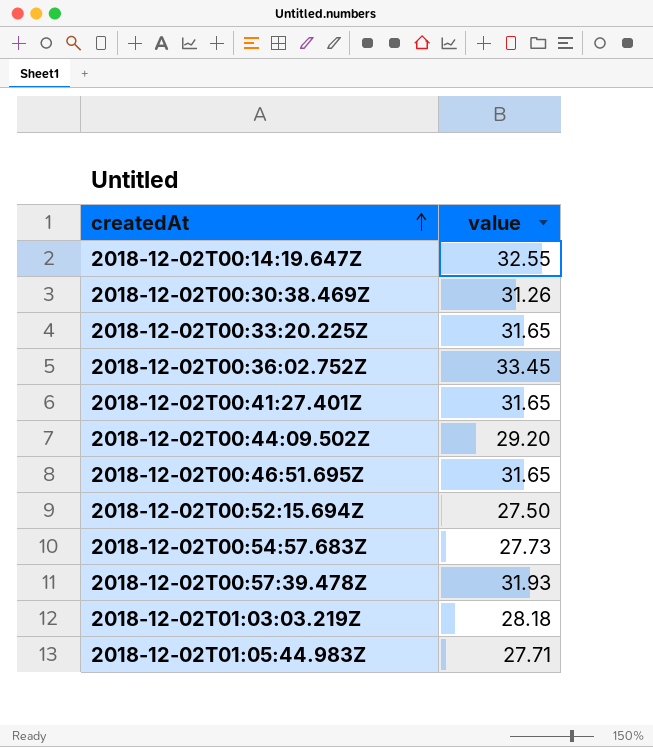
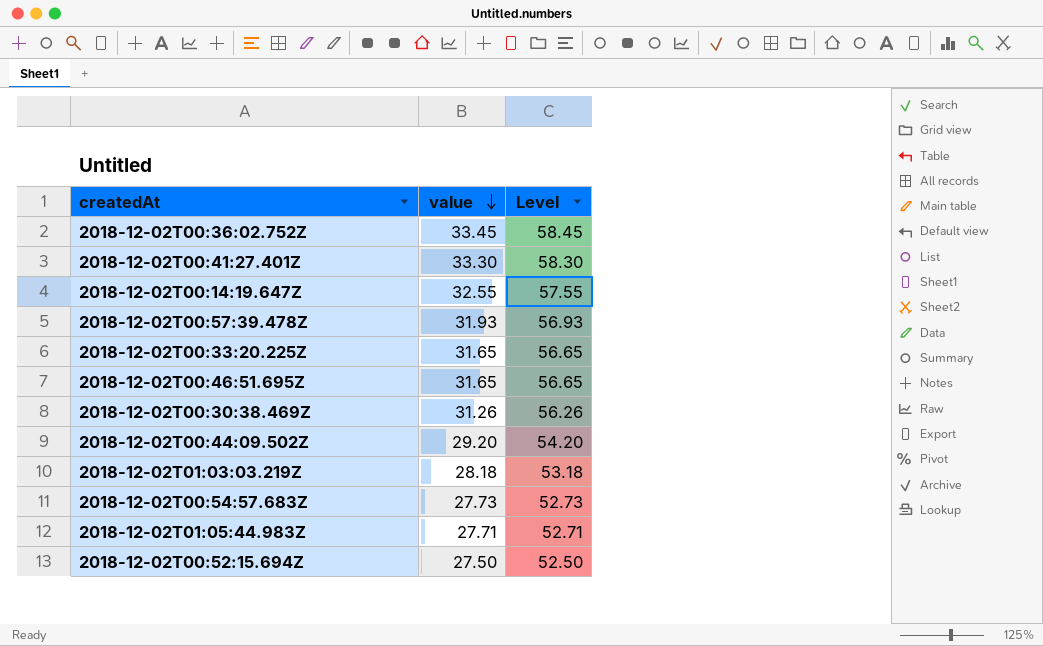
row order: createdAt ascending -> value descending
column Level | formula: none -> [value] + 25
2018-12-02T00:41:27.401Z | value: 31.65 -> 33.30

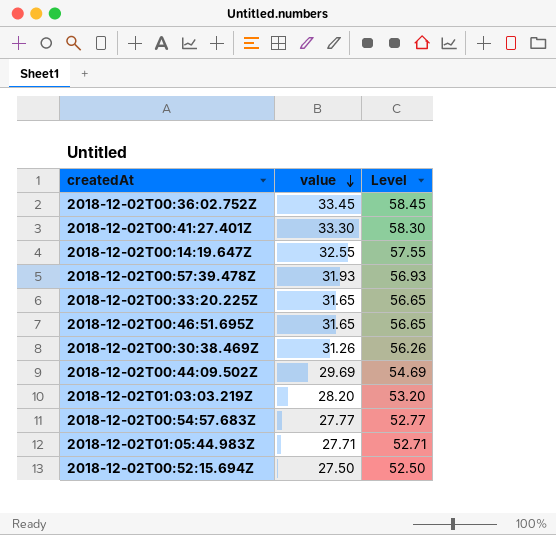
2018-12-02T00:44:09.502Z | value: 29.20 -> 29.69
2018-12-02T00:44:09.502Z | Level: 54.20 -> 54.69
2018-12-02T01:03:03.219Z | value: 28.18 -> 28.20
2018-12-02T01:03:03.219Z | Level: 53.18 -> 53.20
2018-12-02T00:54:57.683Z | value: 27.73 -> 27.77
2018-12-02T00:54:57.683Z | Level: 52.73 -> 52.77

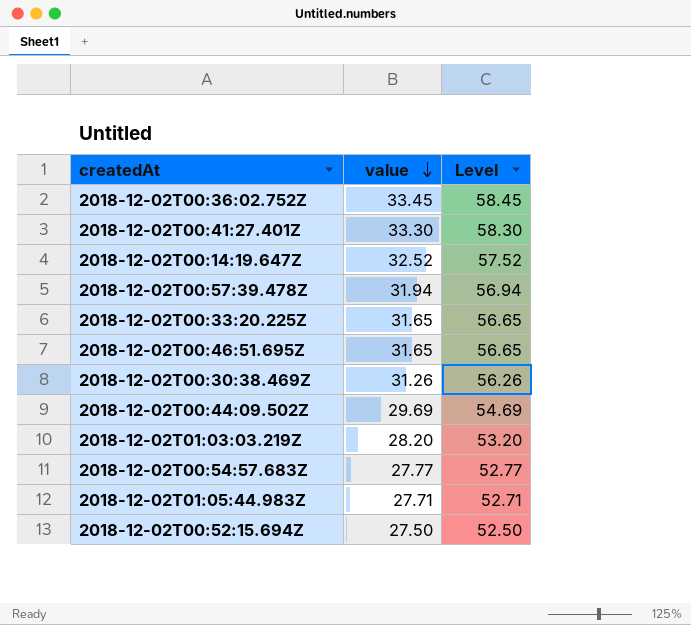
2018-12-02T00:14:19.647Z | value: 32.55 -> 32.52
2018-12-02T00:14:19.647Z | Level: 57.55 -> 57.52
2018-12-02T00:57:39.478Z | value: 31.93 -> 31.94
2018-12-02T00:57:39.478Z | Level: 56.93 -> 56.94

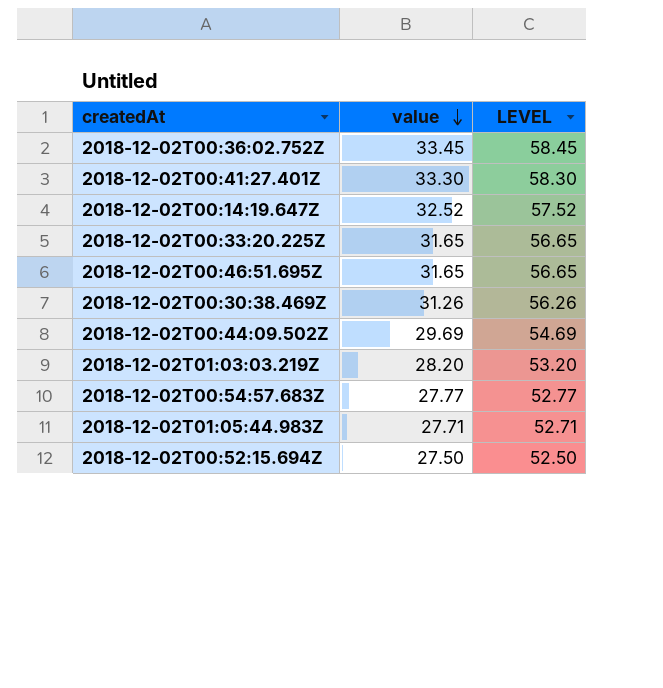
column name: Level -> LEVEL
row 2018-12-02T00:57:39.478Z: 31.94 | 56.94 -> none

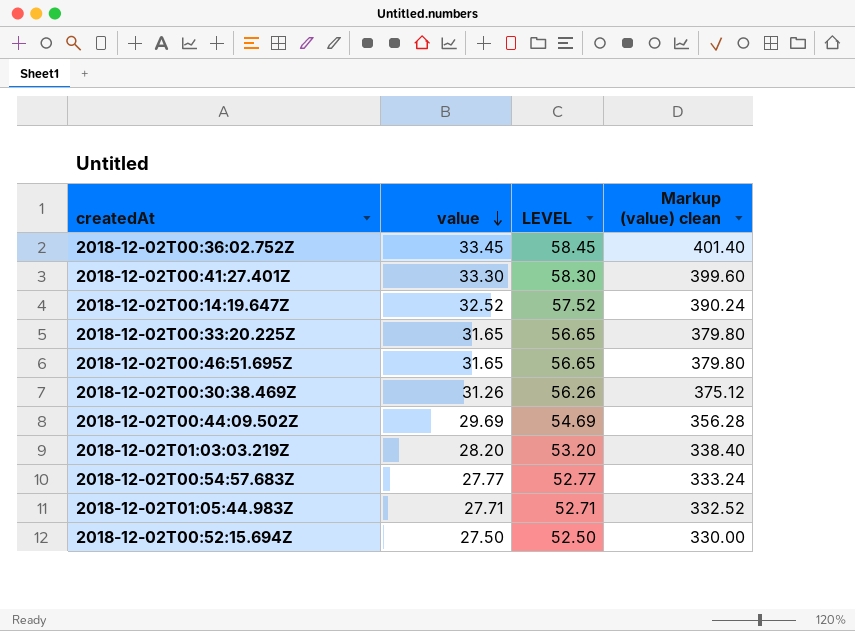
column Markup (value) clean | formula: none -> [value] * 12

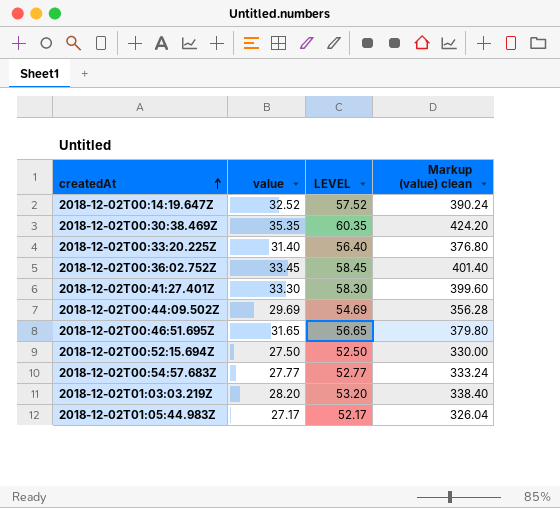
row order: value descending -> createdAt ascending
2018-12-02T00:30:38.469Z | value: 31.26 -> 35.35
2018-12-02T00:30:38.469Z | LEVEL: 56.26 -> 60.35
2018-12-02T00:30:38.469Z | Markup (value) clean: 375.12 -> 424.20
2018-12-02T00:33:20.225Z | value: 31.65 -> 31.40
2018-12-02T00:33:20.225Z | LEVEL: 56.65 -> 56.40
2018-12-02T00:33:20.225Z | Markup (value) clean: 379.80 -> 376.80
2018-12-02T01:05:44.983Z | value: 27.71 -> 27.17
2018-12-02T01:05:44.983Z | LEVEL: 52.71 -> 52.17
2018-12-02T01:05:44.983Z | Markup (value) clean: 332.52 -> 326.04

